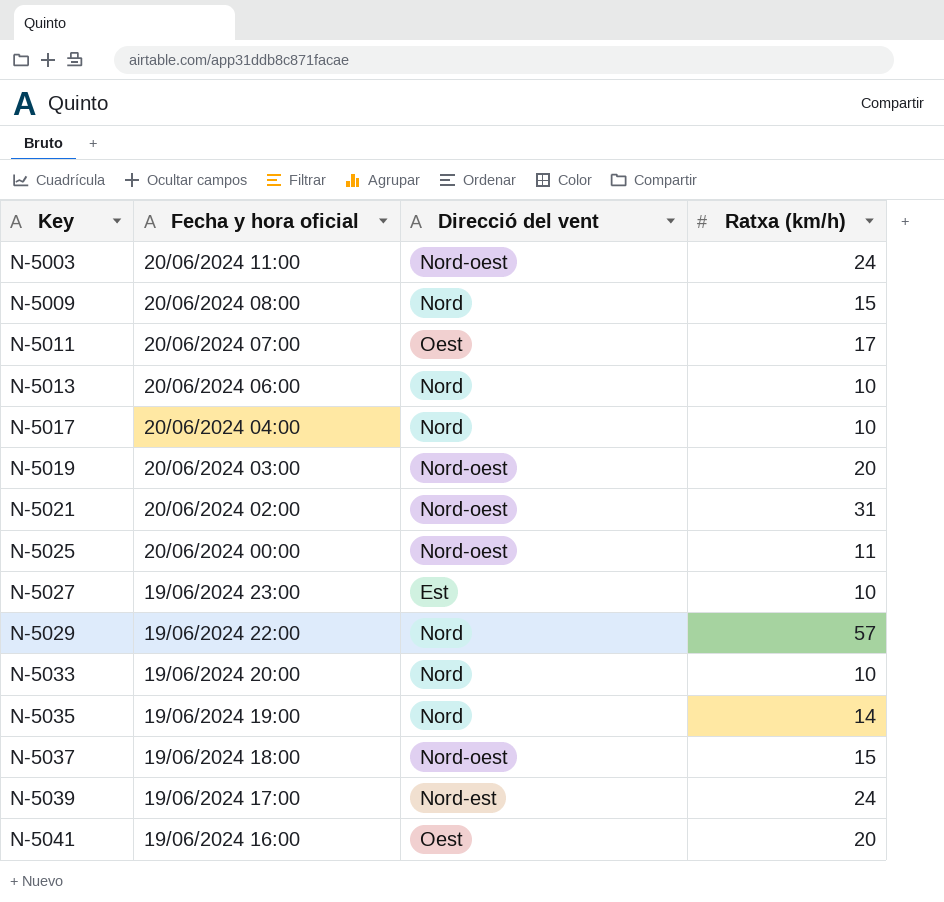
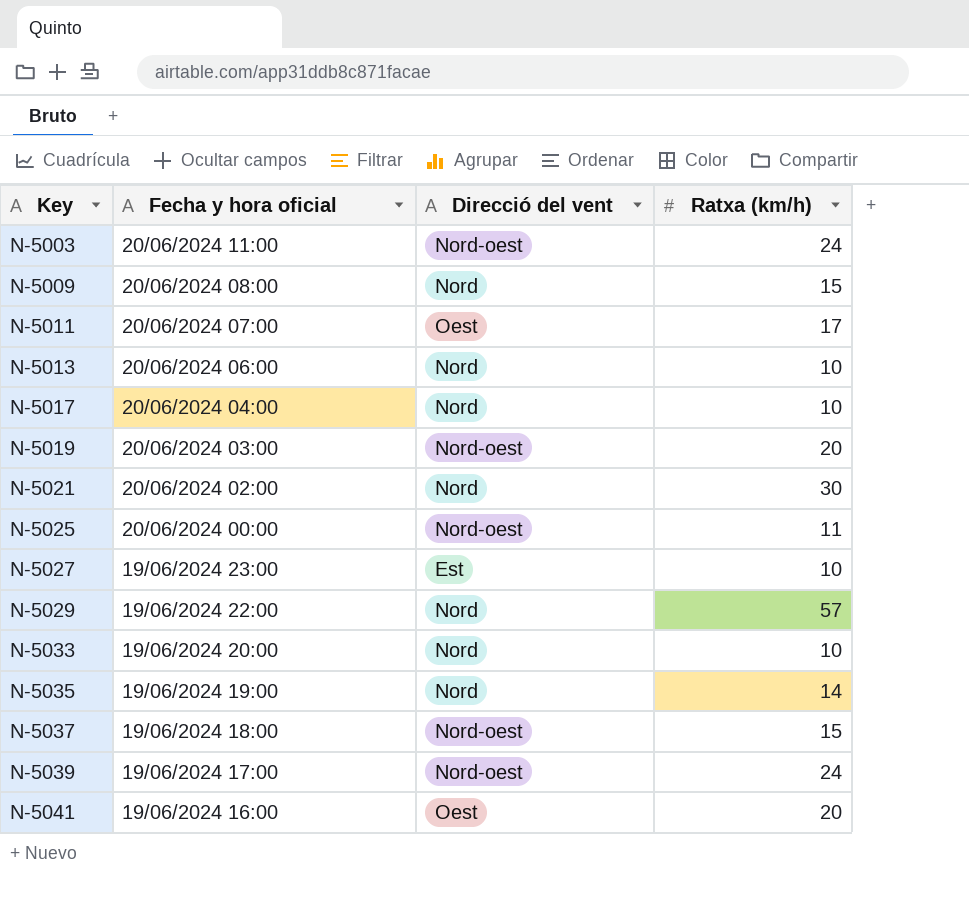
N-5021 | Direcció del vent: Nord-oest -> Nord
N-5021 | Ratxa (km/h): 31 -> 30
N-5039 | Direcció del vent: Nord-est -> Nord-oest

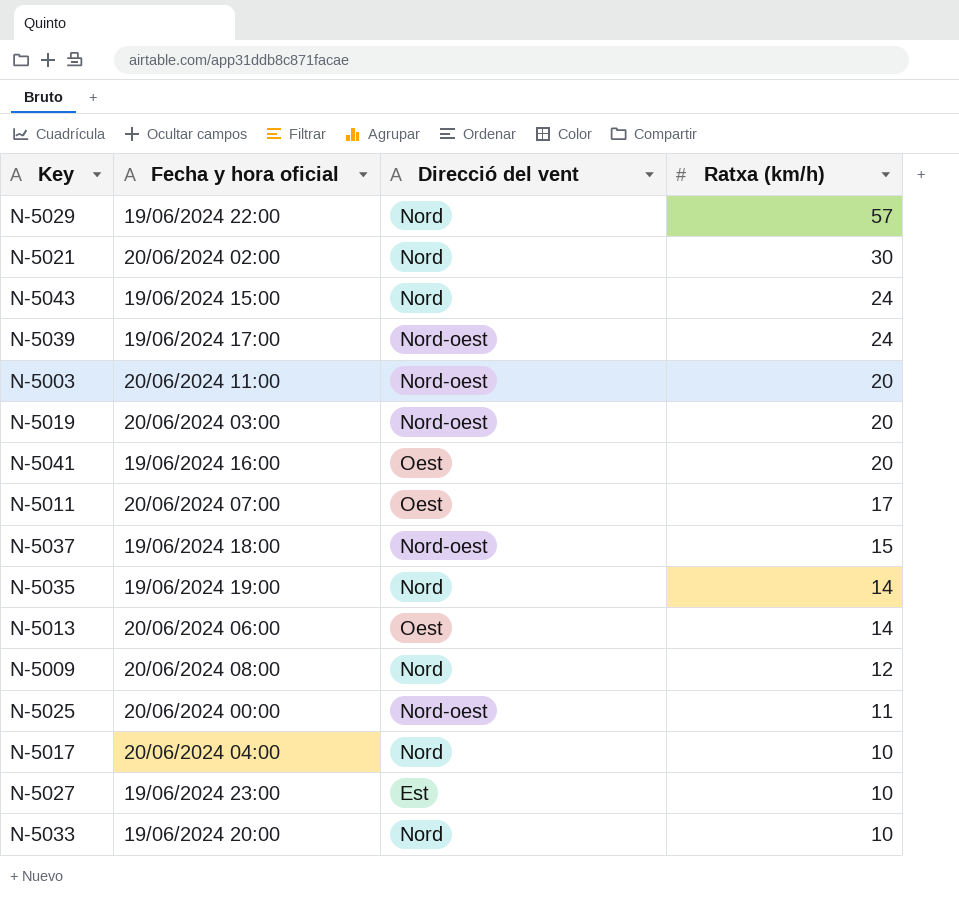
row order: Key ascending -> Ratxa (km/h) descending
row N-5043: none -> 19/06/2024 15:00 | Nord | 24
N-5003 | Ratxa (km/h): 24 -> 20
N-5013 | Direcció del vent: Nord -> Oest
N-5013 | Ratxa (km/h): 10 -> 14
N-5009 | Ratxa (km/h): 15 -> 12

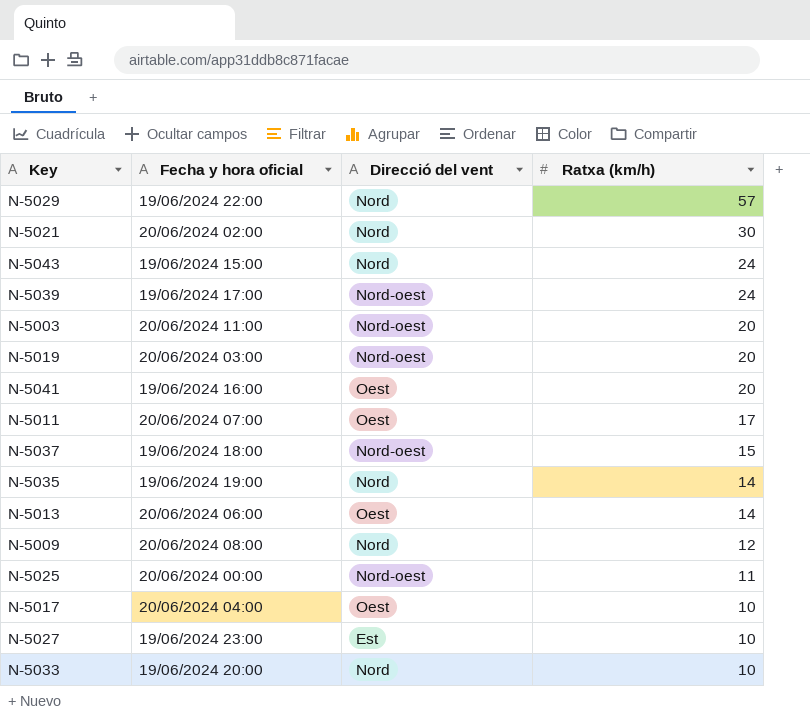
N-5017 | Direcció del vent: Nord -> Oest

